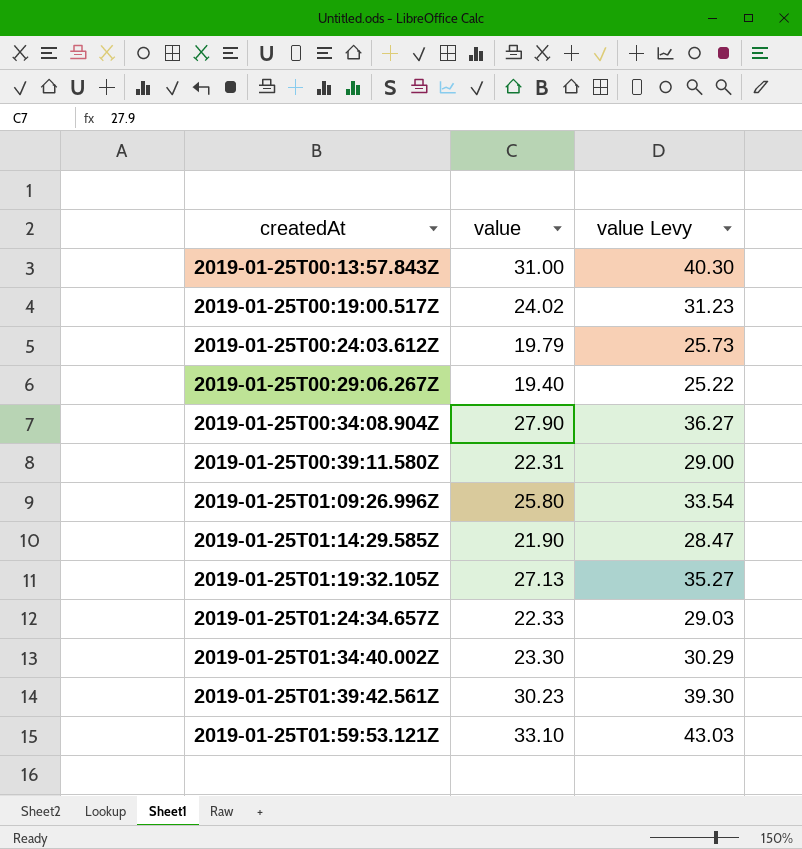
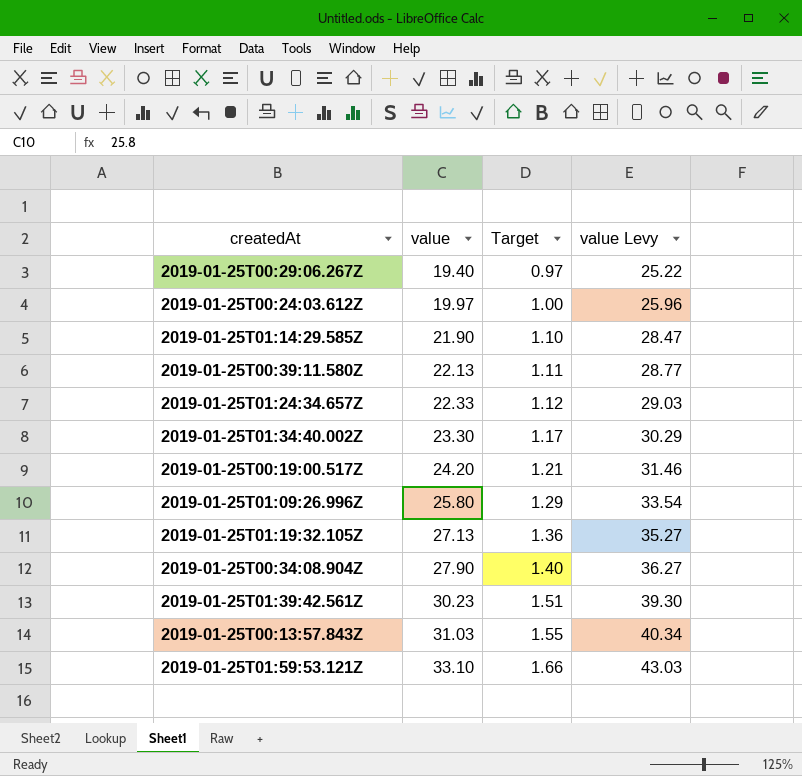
row order: createdAt ascending -> value ascending
column Target | formula: none -> [value] * 0.05
2019-01-25T00:24:03.612Z | value: 19.79 -> 19.97
2019-01-25T00:24:03.612Z | value Levy: 25.73 -> 25.96
2019-01-25T00:39:11.580Z | value: 22.31 -> 22.13
2019-01-25T00:39:11.580Z | value Levy: 29.00 -> 28.77
2019-01-25T00:19:00.517Z | value: 24.02 -> 24.20
2019-01-25T00:19:00.517Z | value Levy: 31.23 -> 31.46
2019-01-25T00:13:57.843Z | value: 31.00 -> 31.03
2019-01-25T00:13:57.843Z | value Levy: 40.30 -> 40.34

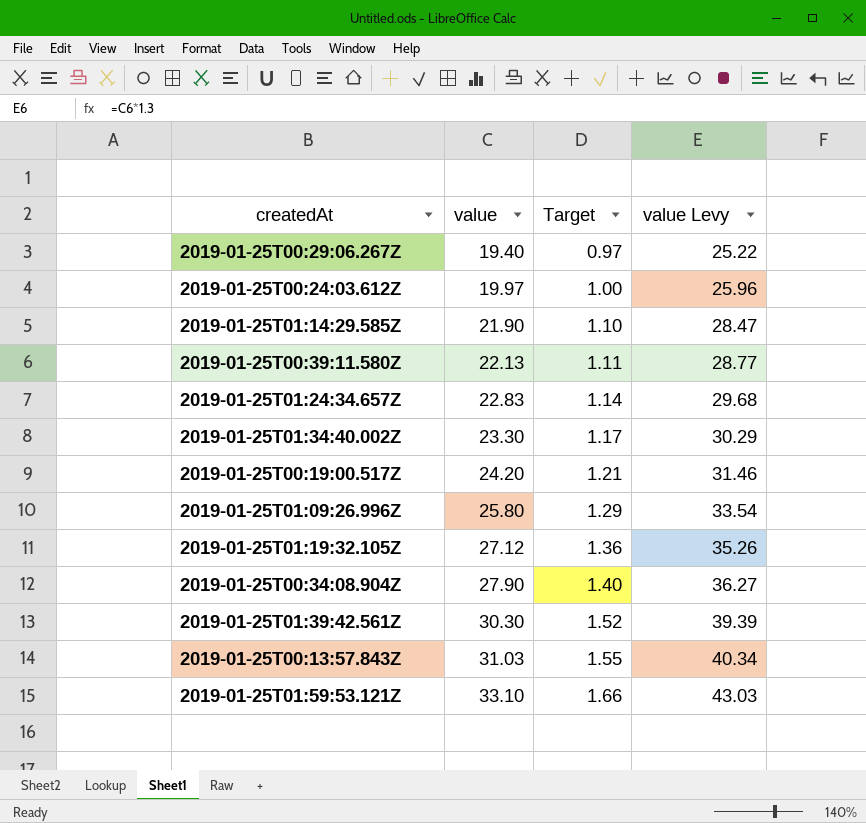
2019-01-25T01:24:34.657Z | value: 22.33 -> 22.83
2019-01-25T01:24:34.657Z | Target: 1.12 -> 1.14
2019-01-25T01:24:34.657Z | value Levy: 29.03 -> 29.68
2019-01-25T01:19:32.105Z | value: 27.13 -> 27.12
2019-01-25T01:19:32.105Z | value Levy: 35.27 -> 35.26
2019-01-25T01:39:42.561Z | value: 30.23 -> 30.30
2019-01-25T01:39:42.561Z | Target: 1.51 -> 1.52
2019-01-25T01:39:42.561Z | value Levy: 39.30 -> 39.39

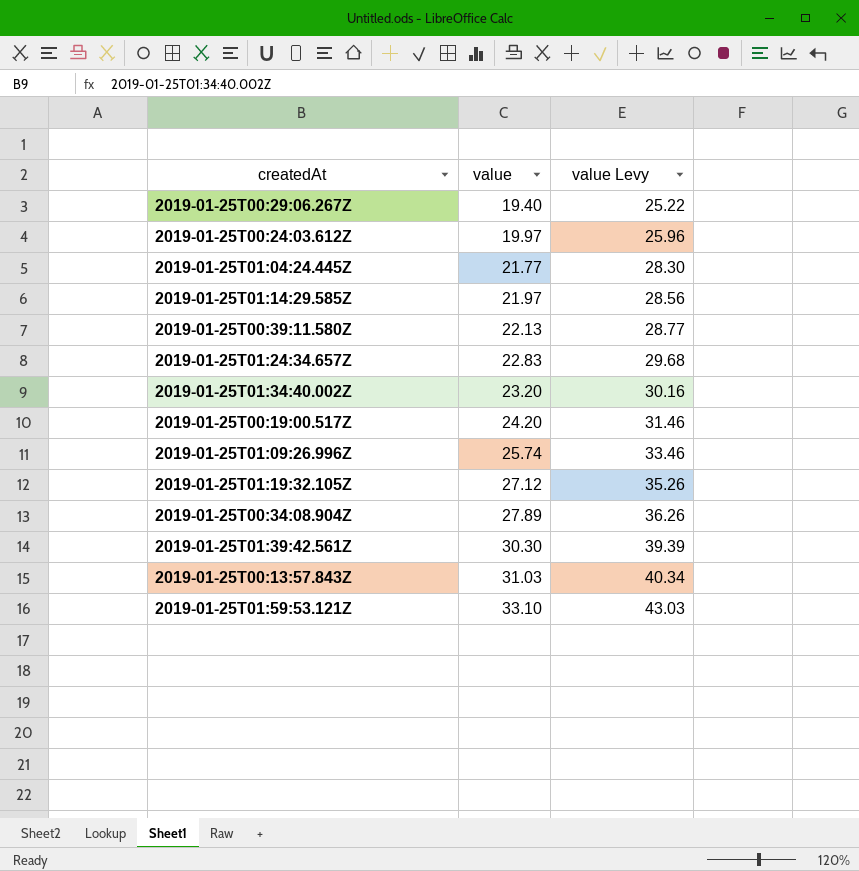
column Target | formula: [value] * 0.05 -> none
row 2019-01-25T01:04:24.445Z: none -> 21.77 | 28.30
2019-01-25T01:14:29.585Z | value: 21.90 -> 21.97
2019-01-25T01:14:29.585Z | value Levy: 28.47 -> 28.56
2019-01-25T01:34:40.002Z | value: 23.30 -> 23.20
2019-01-25T01:34:40.002Z | value Levy: 30.29 -> 30.16
2019-01-25T01:09:26.996Z | value: 25.80 -> 25.74
2019-01-25T01:09:26.996Z | value Levy: 33.54 -> 33.46
2019-01-25T00:34:08.904Z | value: 27.90 -> 27.89
2019-01-25T00:34:08.904Z | value Levy: 36.27 -> 36.26

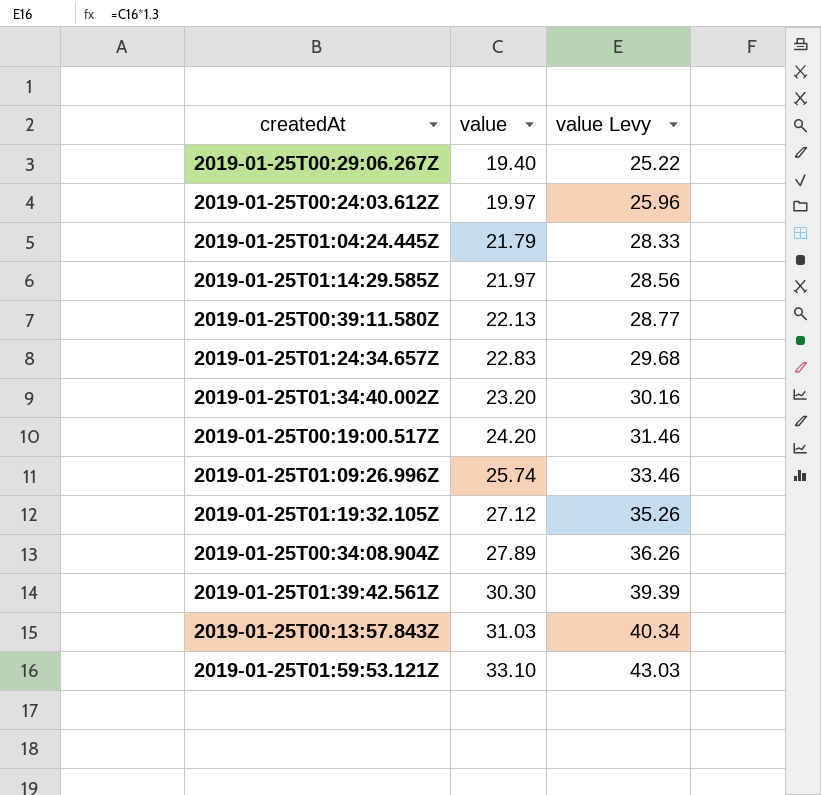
2019-01-25T01:04:24.445Z | value: 21.77 -> 21.79
2019-01-25T01:04:24.445Z | value Levy: 28.30 -> 28.33

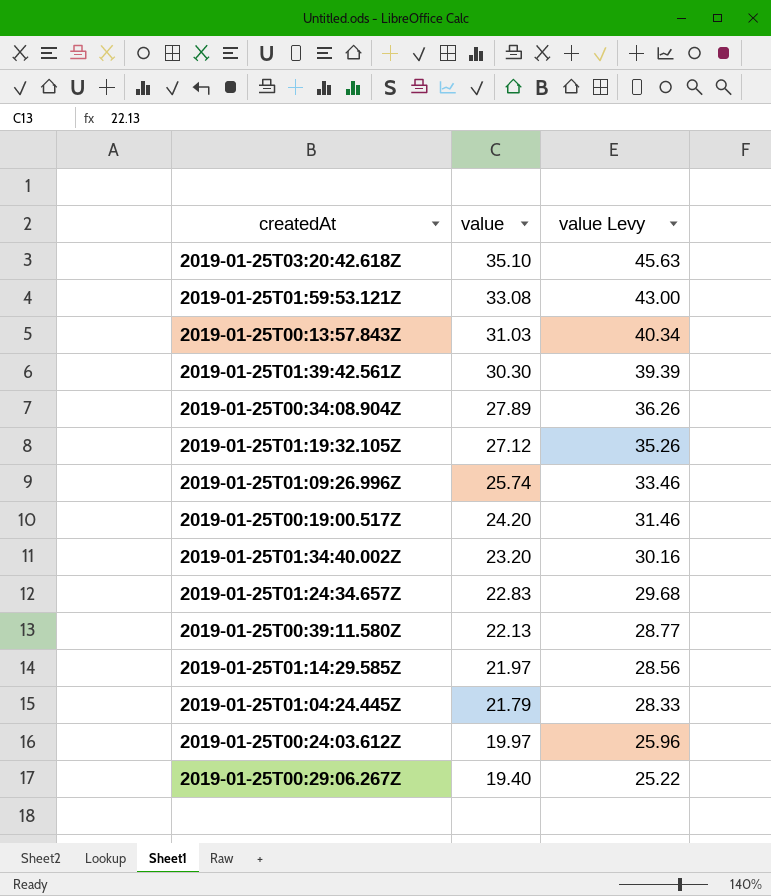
row order: value ascending -> value descending
row 2019-01-25T03:20:42.618Z: none -> 35.10 | 45.63
2019-01-25T01:59:53.121Z | value: 33.10 -> 33.08
2019-01-25T01:59:53.121Z | value Levy: 43.03 -> 43.00

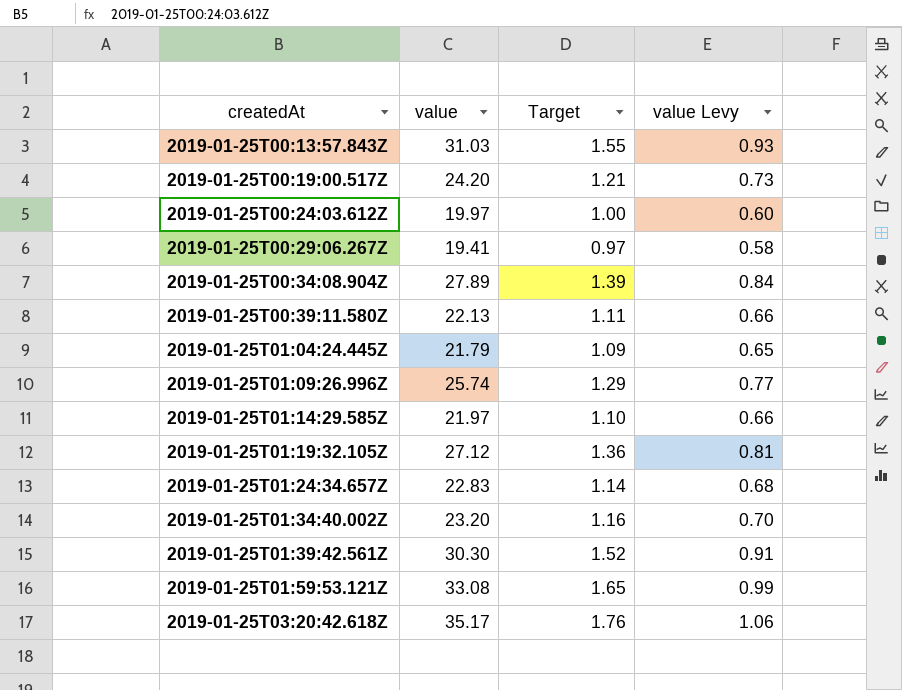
row order: value descending -> createdAt ascending
column Target | formula: none -> [value] * 0.05
column value Levy | formula: [value] * 1.3 -> [value] * 0.03
2019-01-25T00:29:06.267Z | value: 19.40 -> 19.41
2019-01-25T03:20:42.618Z | value: 35.10 -> 35.17

